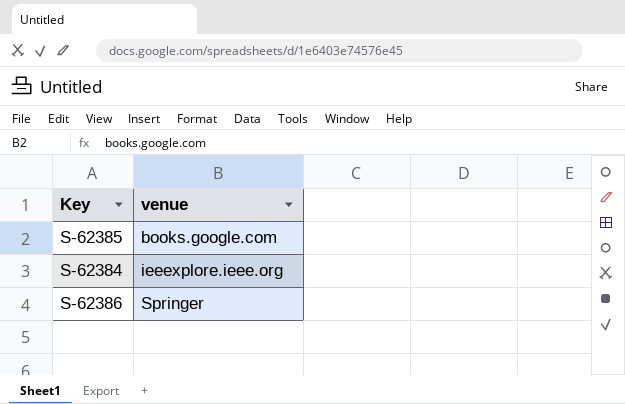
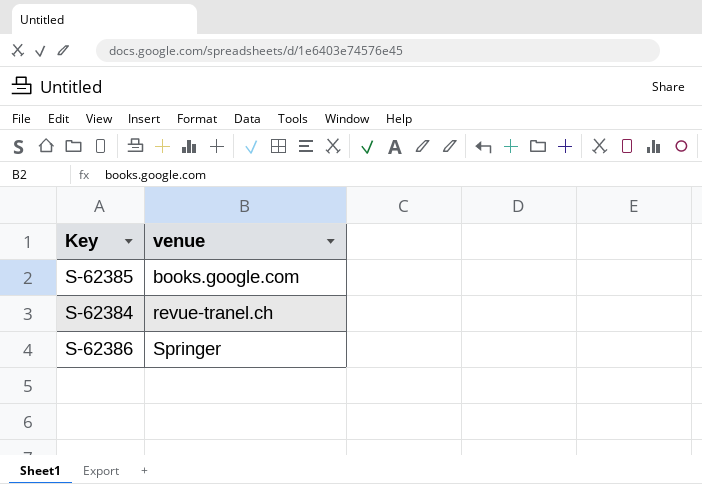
S-62384 | venue: ieeexplore.ieee.org -> revue-tranel.ch

